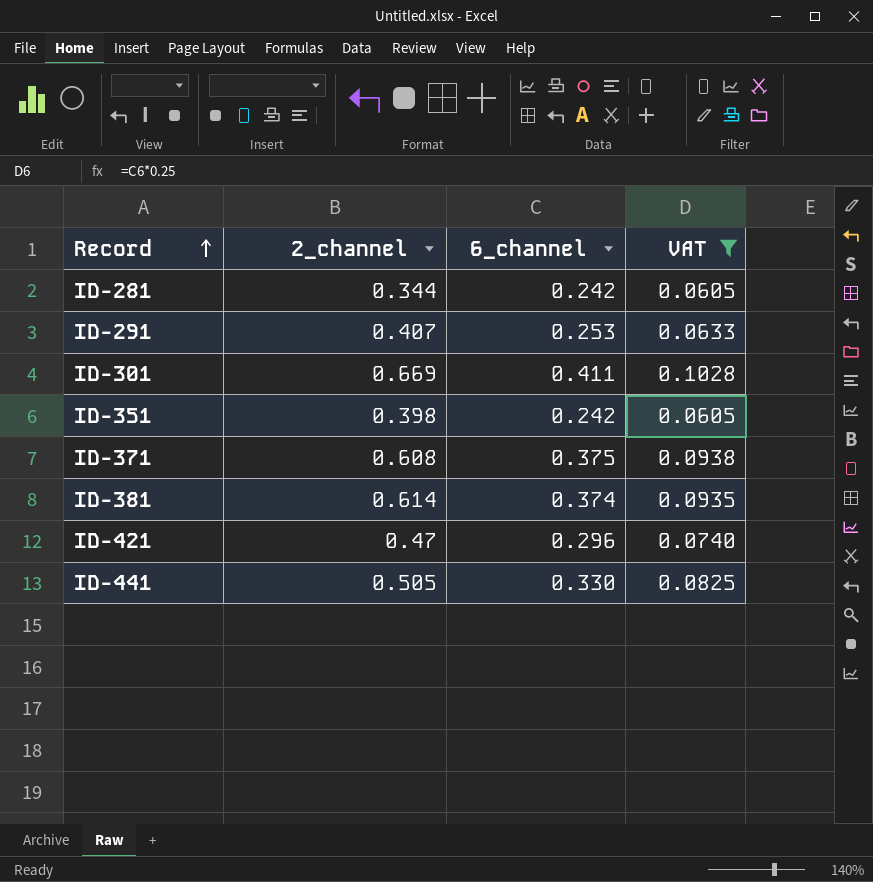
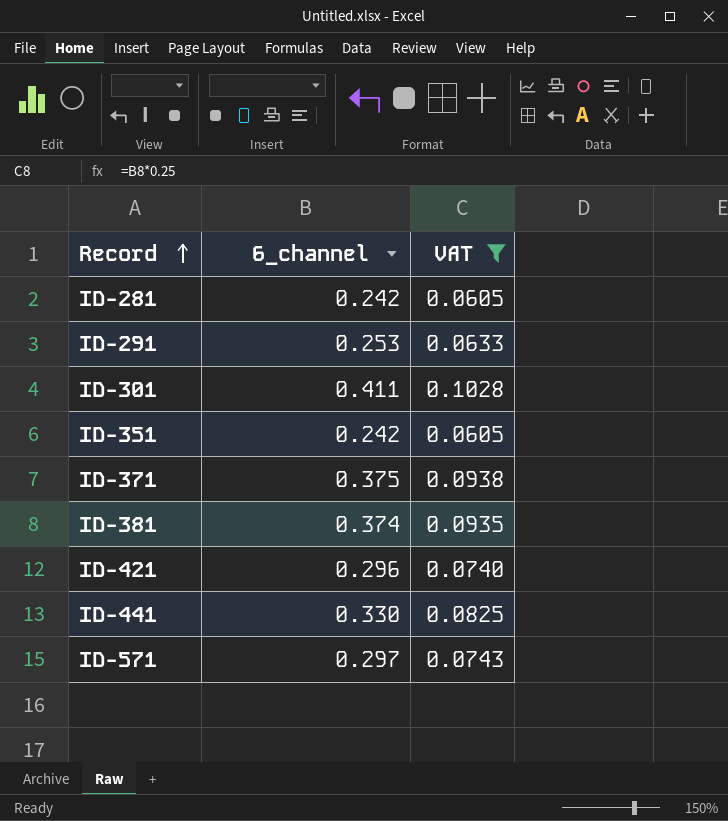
column 2_channel | position: 2 -> none
row ID-571: none -> 0.297 | 0.0743

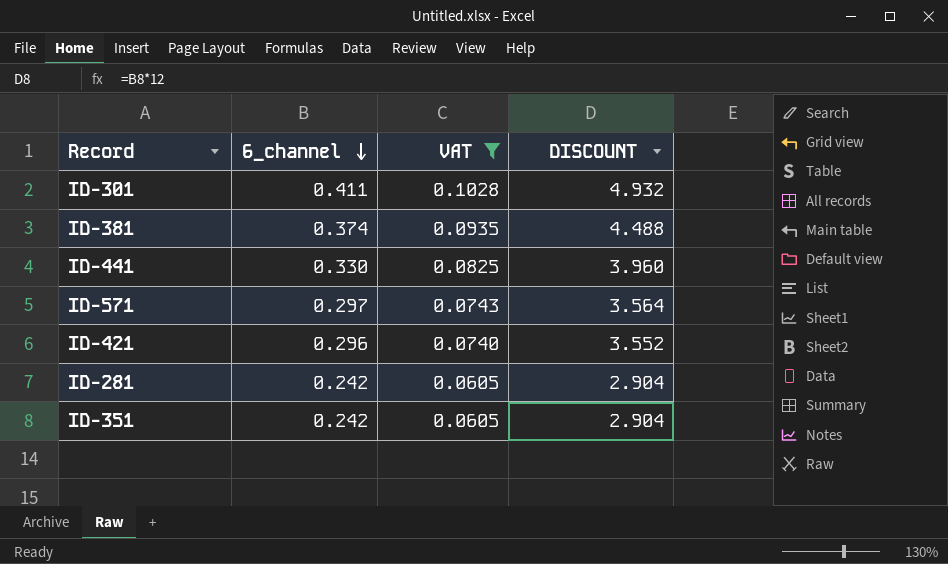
row order: Record ascending -> 6_channel descending
column DISCOUNT | formula: none -> [6_channel] * 12
row ID-291: 0.253 | 0.0633 -> none
row ID-371: 0.375 | 0.0938 -> none

